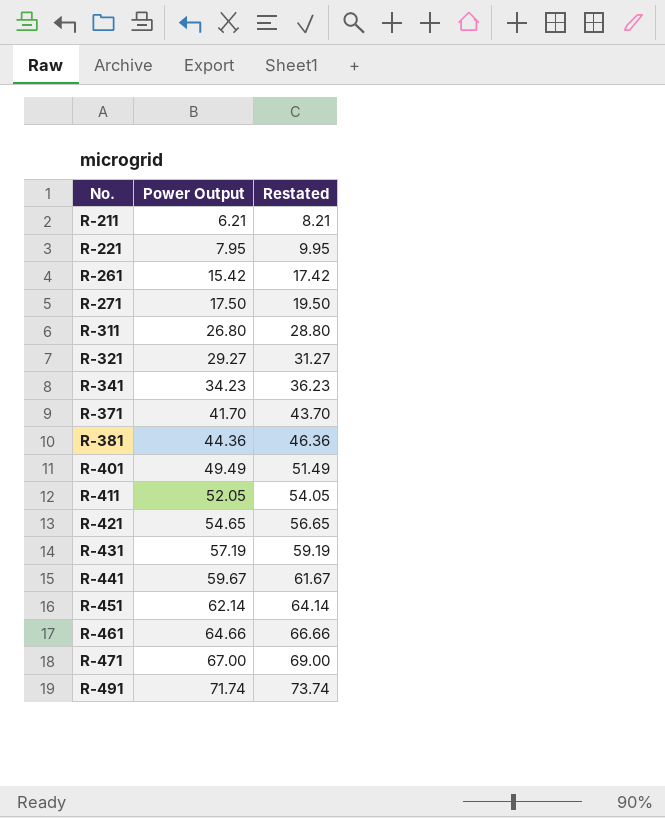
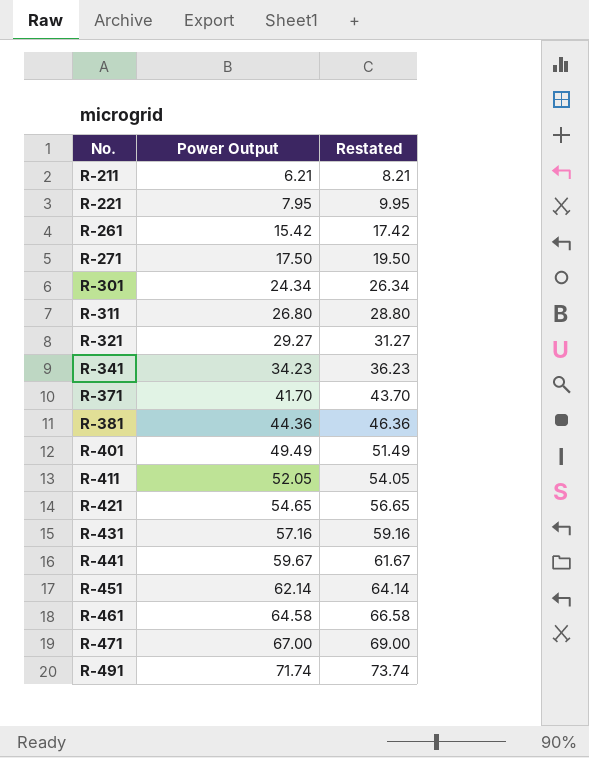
row R-301: none -> 24.34 | 26.34
R-431 | Power Output: 57.19 -> 57.16
R-431 | Restated: 59.19 -> 59.16
R-461 | Power Output: 64.66 -> 64.58
R-461 | Restated: 66.66 -> 66.58

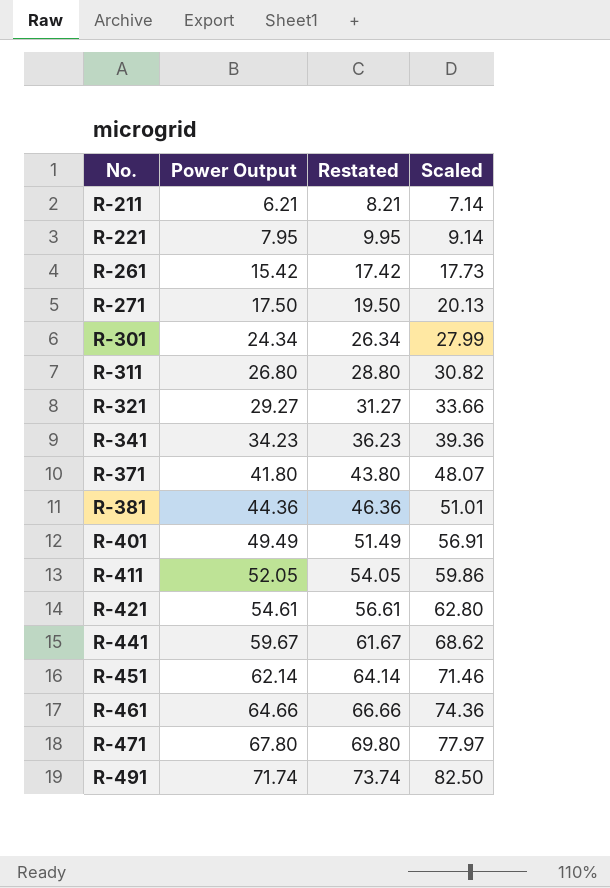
column Scaled | formula: none -> [Power Output] * 1.15
row R-431: 57.16 | 59.16 -> none
R-371 | Power Output: 41.70 -> 41.80
R-371 | Restated: 43.70 -> 43.80
R-421 | Power Output: 54.65 -> 54.61
R-421 | Restated: 56.65 -> 56.61
R-461 | Power Output: 64.58 -> 64.66
R-461 | Restated: 66.58 -> 66.66
R-471 | Power Output: 67.00 -> 67.80
R-471 | Restated: 69.00 -> 69.80

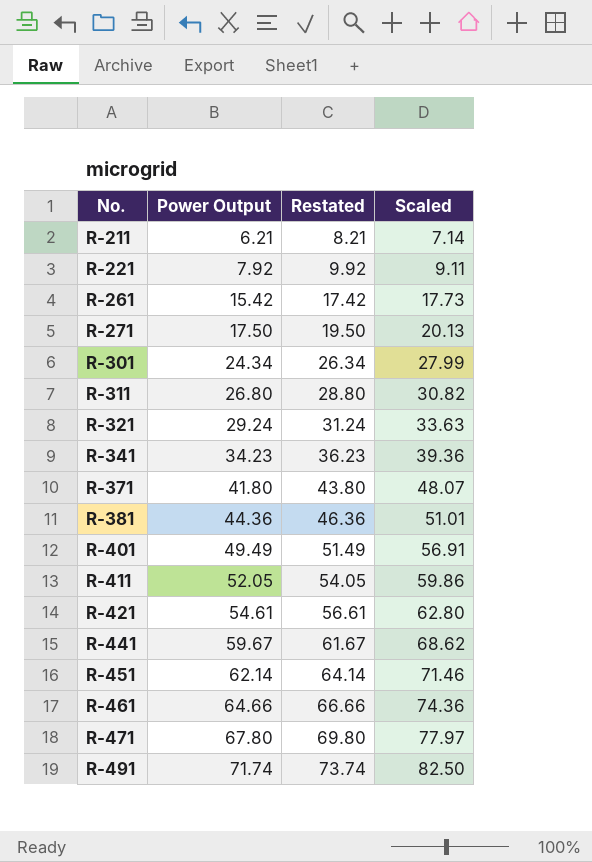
R-221 | Power Output: 7.95 -> 7.92
R-221 | Restated: 9.95 -> 9.92
R-221 | Scaled: 9.14 -> 9.11
R-321 | Power Output: 29.27 -> 29.24
R-321 | Restated: 31.27 -> 31.24
R-321 | Scaled: 33.66 -> 33.63

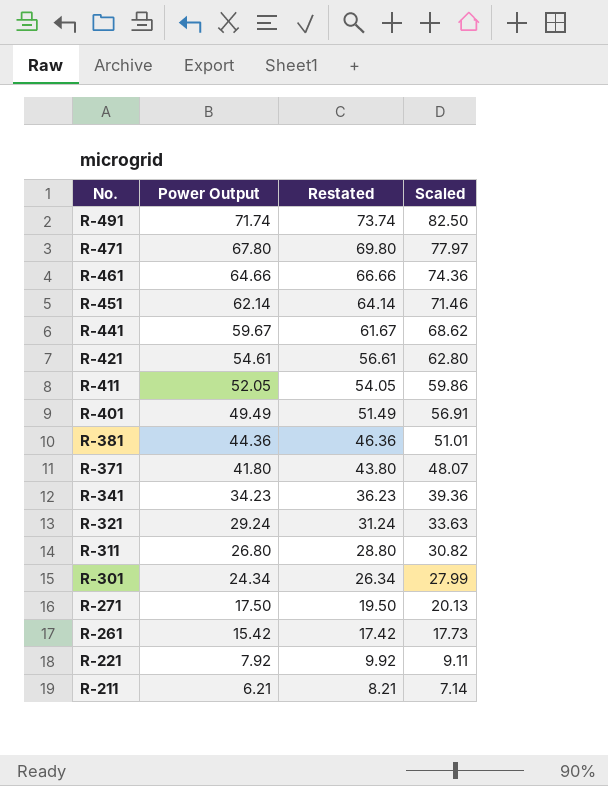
row order: No. ascending -> No. descending

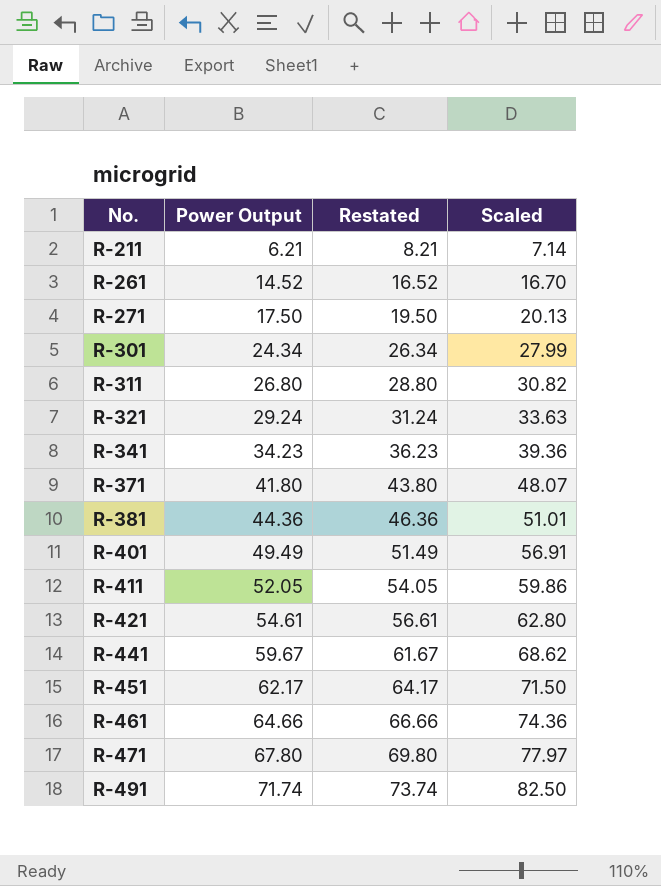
row order: No. descending -> No. ascending
row R-221: 7.92 | 9.92 | 9.11 -> none
R-261 | Power Output: 15.42 -> 14.52
R-261 | Restated: 17.42 -> 16.52
R-261 | Scaled: 17.73 -> 16.70
R-451 | Power Output: 62.14 -> 62.17
R-451 | Restated: 64.14 -> 64.17
R-451 | Scaled: 71.46 -> 71.50

